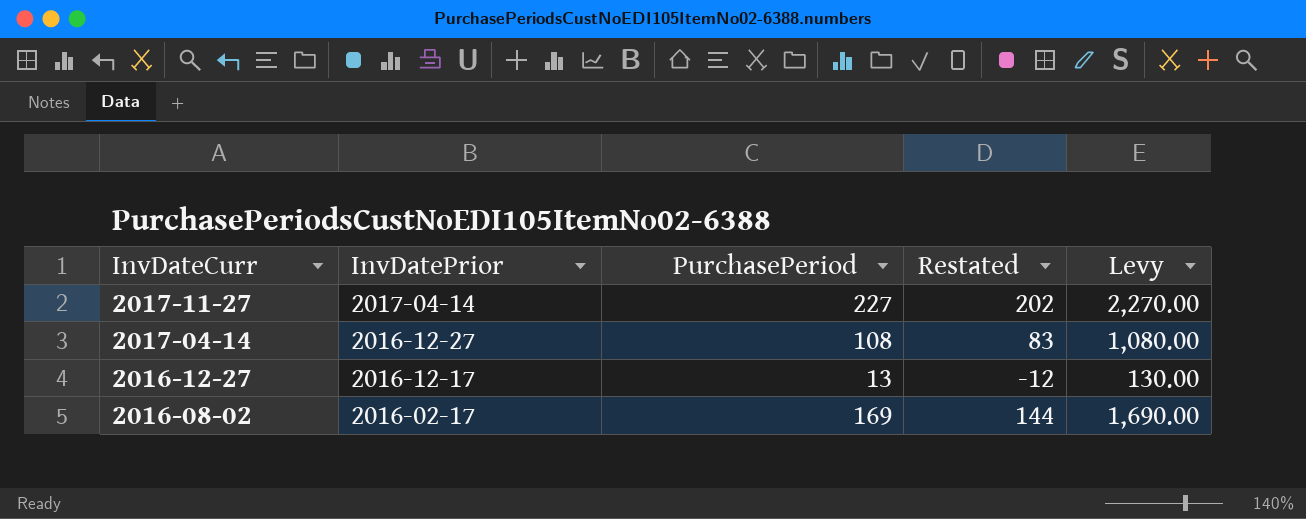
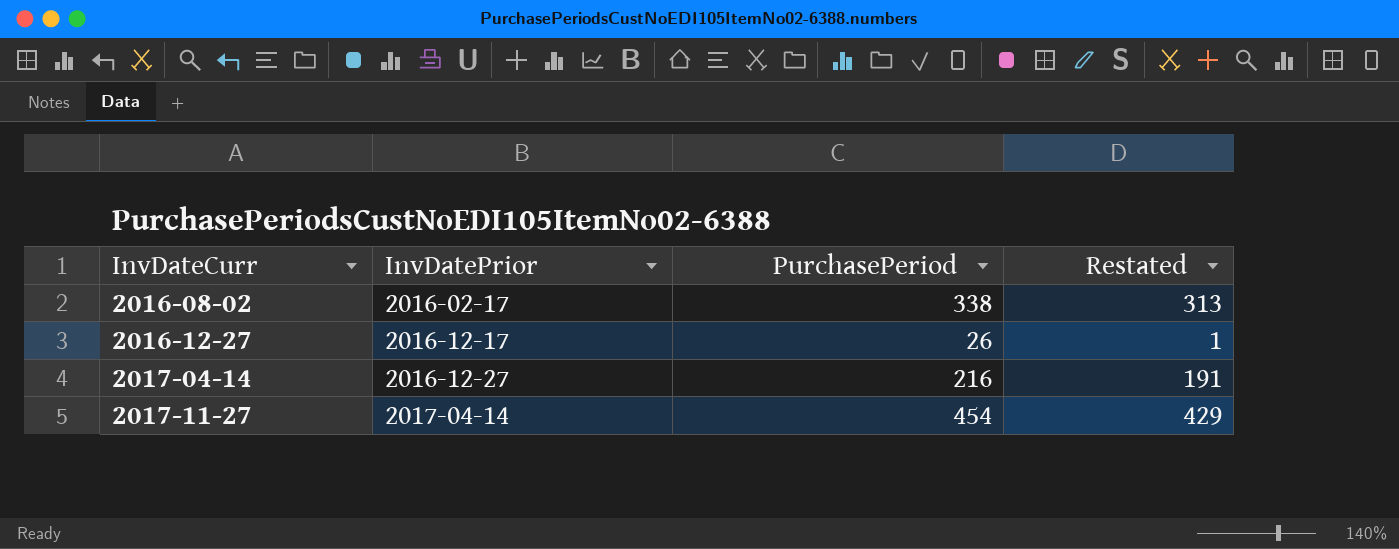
row order: InvDateCurr descending -> InvDateCurr ascending
column Levy | formula: [PurchasePeriod] * 10 -> none
2016-08-02 | PurchasePeriod: 169 -> 338
2016-08-02 | Restated: 144 -> 313
2016-12-27 | PurchasePeriod: 13 -> 26
2016-12-27 | Restated: -12 -> 1
2017-04-14 | PurchasePeriod: 108 -> 216
2017-04-14 | Restated: 83 -> 191
2017-11-27 | PurchasePeriod: 227 -> 454
2017-11-27 | Restated: 202 -> 429

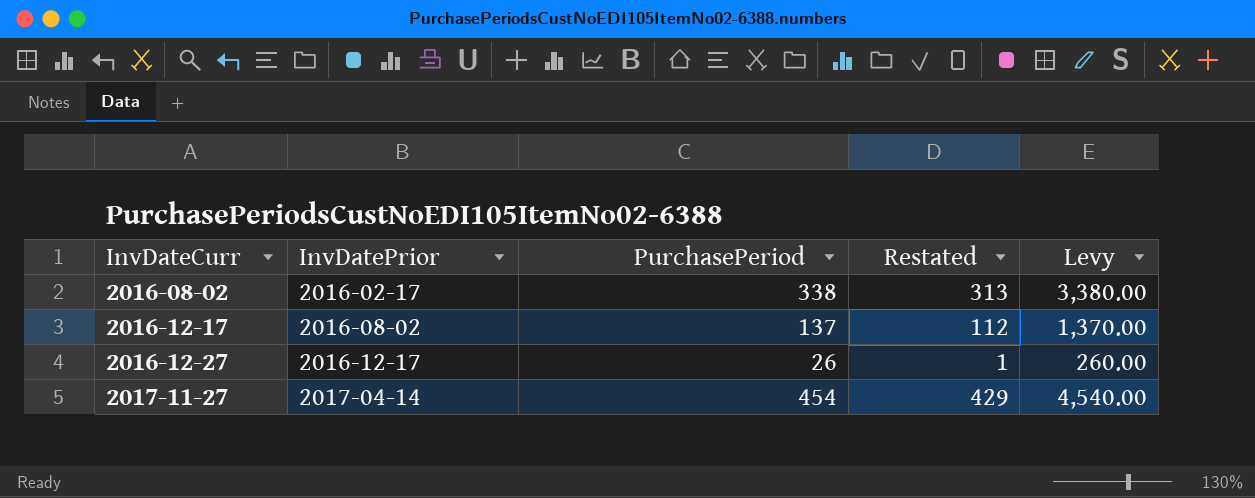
column Levy | formula: none -> [PurchasePeriod] * 10
row 2017-04-14: 2016-12-27 | 216 | 191 -> none
row 2016-12-17: none -> 2016-08-02 | 137 | 112 | 1,370.00

